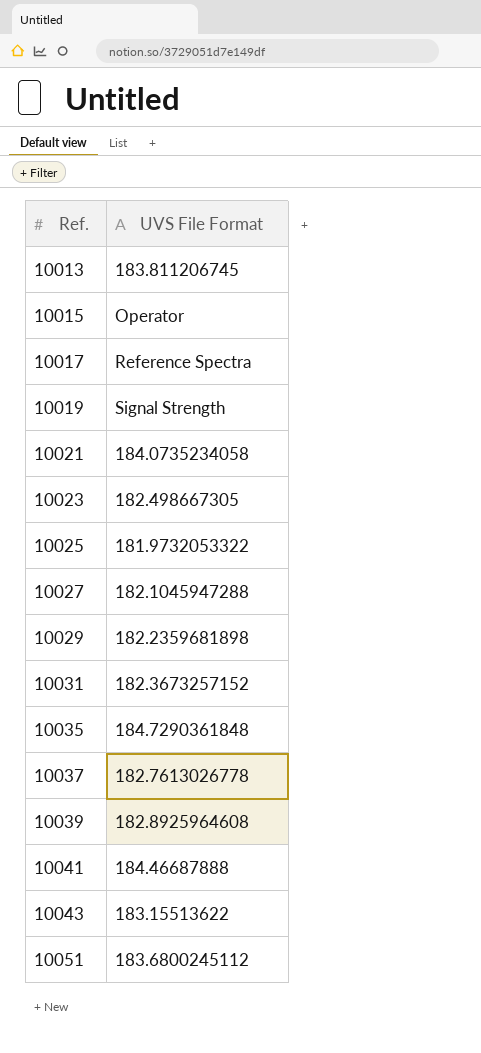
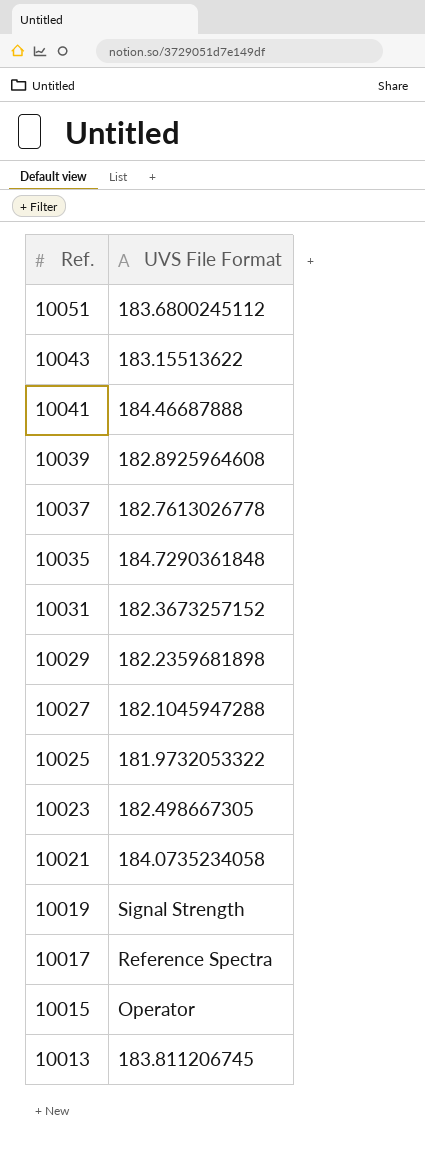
row order: Ref. ascending -> Ref. descending

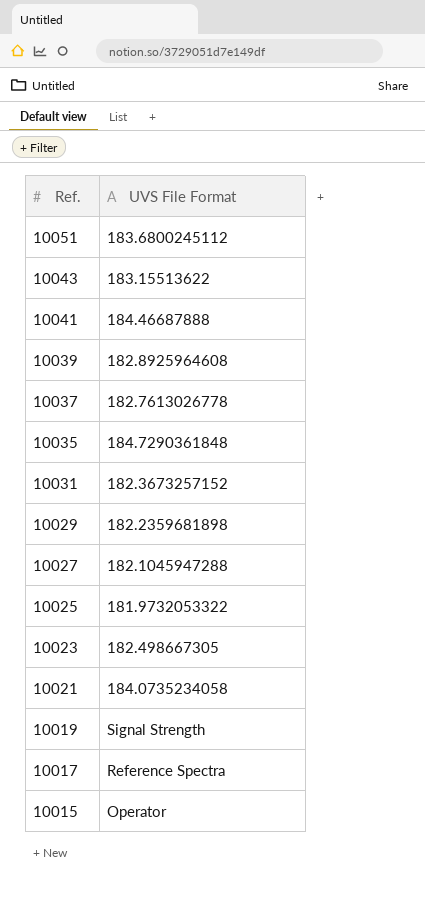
row 10013: 183.811206745 -> none

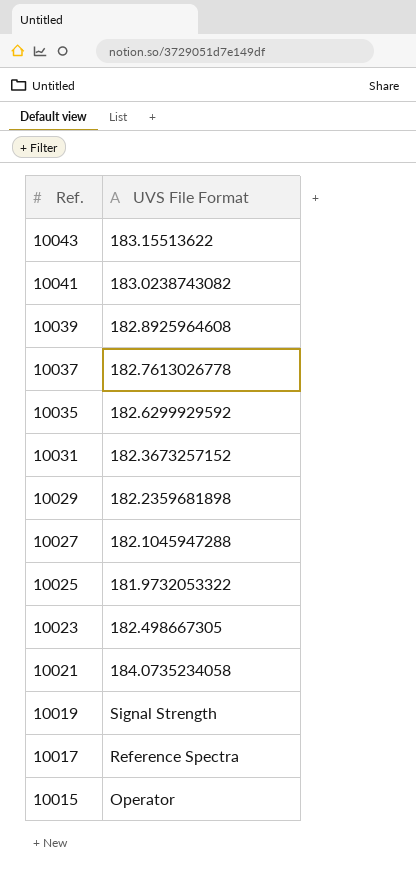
row 10051: 183.6800245112 -> none
10041 | UVS File Format: 184.46687888 -> 183.0238743082
10035 | UVS File Format: 184.7290361848 -> 182.6299929592

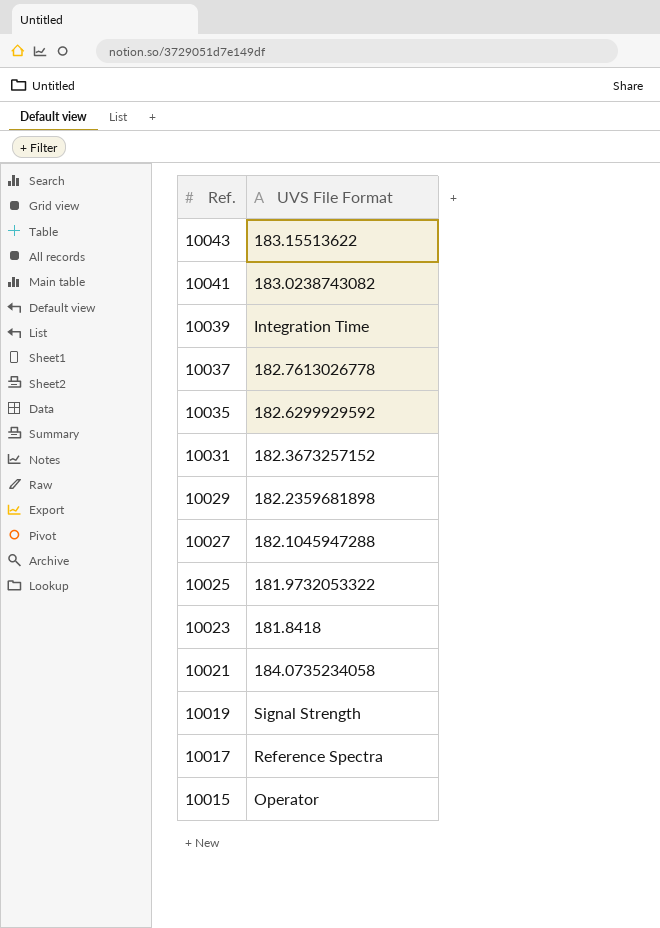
10039 | UVS File Format: 182.8925964608 -> Integration Time
10023 | UVS File Format: 182.498667305 -> 181.8418

